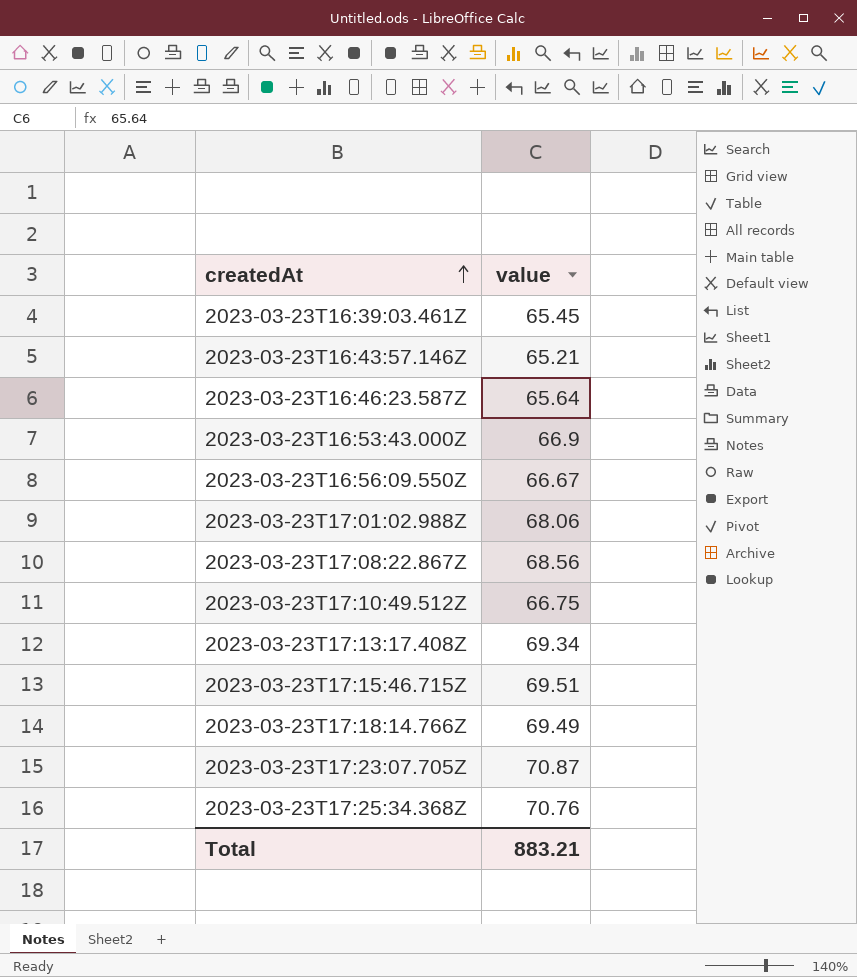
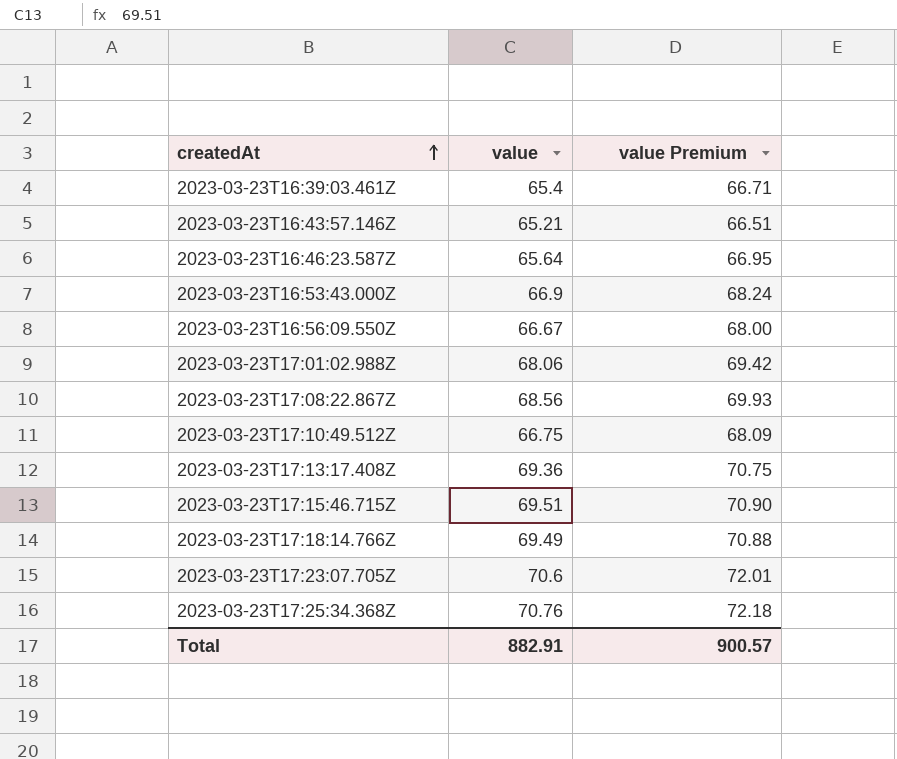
column value Premium | formula: none -> [value] * 1.02
2023-03-23T16:39:03.461Z | value: 65.45 -> 65.4
2023-03-23T17:13:17.408Z | value: 69.34 -> 69.36
2023-03-23T17:23:07.705Z | value: 70.87 -> 70.6
Total | value: 883.21 -> 882.91

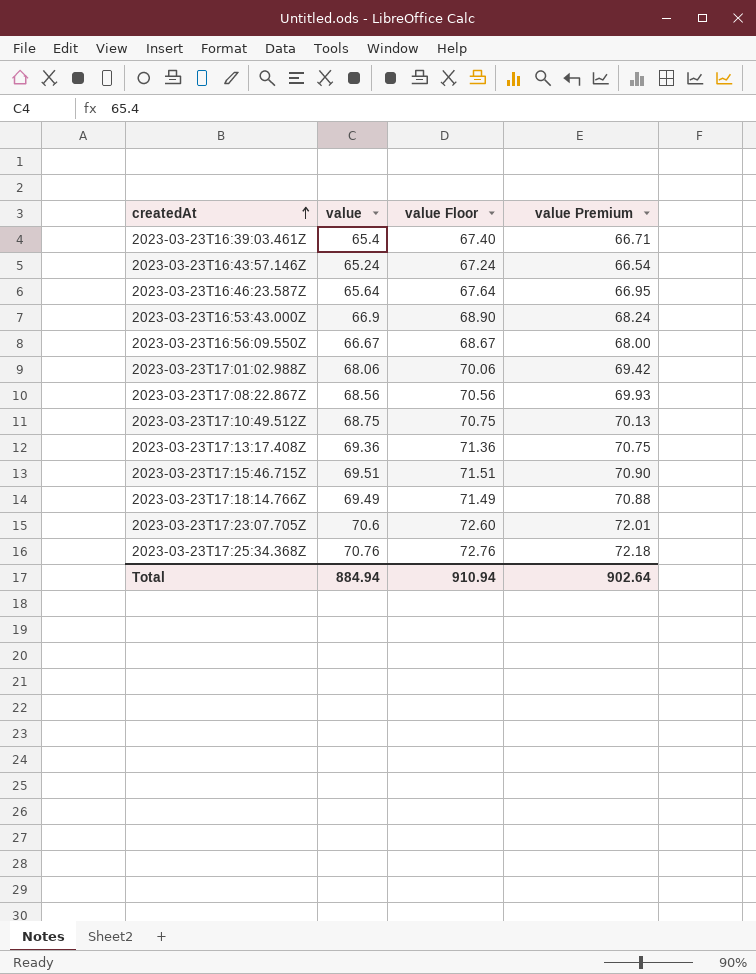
column value Floor | formula: none -> [value] + 2
2023-03-23T16:43:57.146Z | value: 65.21 -> 65.24
2023-03-23T16:43:57.146Z | value Premium: 66.51 -> 66.54
2023-03-23T17:10:49.512Z | value: 66.75 -> 68.75
2023-03-23T17:10:49.512Z | value Premium: 68.09 -> 70.13
Total | value: 882.91 -> 884.94
Total | value Premium: 900.57 -> 902.64

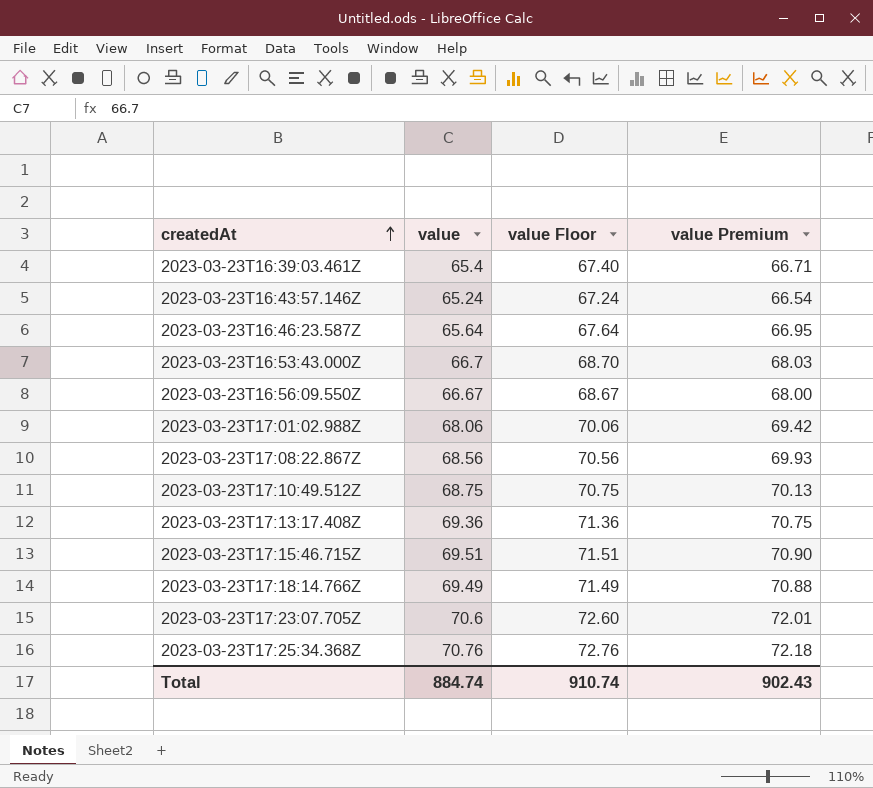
2023-03-23T16:53:43.000Z | value: 66.9 -> 66.7
2023-03-23T16:53:43.000Z | value Floor: 68.90 -> 68.70
2023-03-23T16:53:43.000Z | value Premium: 68.24 -> 68.03
Total | value: 884.94 -> 884.74
Total | value Floor: 910.94 -> 910.74
Total | value Premium: 902.64 -> 902.43

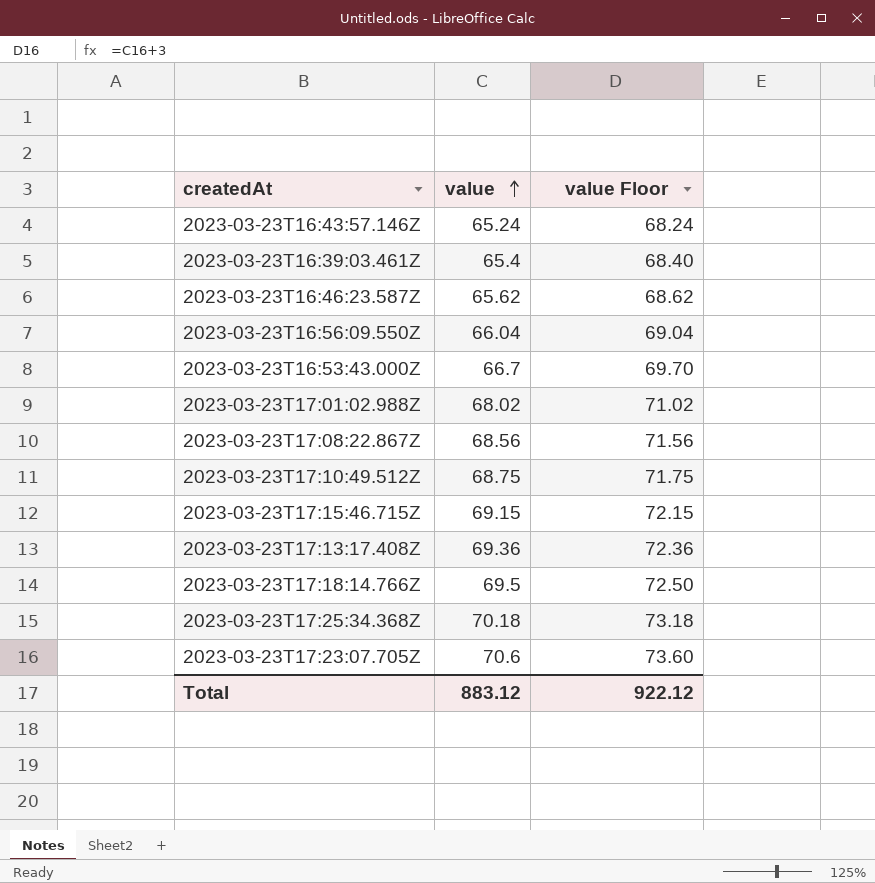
row order: createdAt ascending -> value ascending
column value Premium | formula: [value] * 1.02 -> none
column value Floor | formula: [value] + 2 -> [value] + 3
2023-03-23T16:46:23.587Z | value: 65.64 -> 65.62
2023-03-23T16:56:09.550Z | value: 66.67 -> 66.04
2023-03-23T17:01:02.988Z | value: 68.06 -> 68.02
2023-03-23T17:15:46.715Z | value: 69.51 -> 69.15
2023-03-23T17:18:14.766Z | value: 69.49 -> 69.5
2023-03-23T17:25:34.368Z | value: 70.76 -> 70.18
Total | value: 884.74 -> 883.12
Total | value Floor: 910.74 -> 922.12

